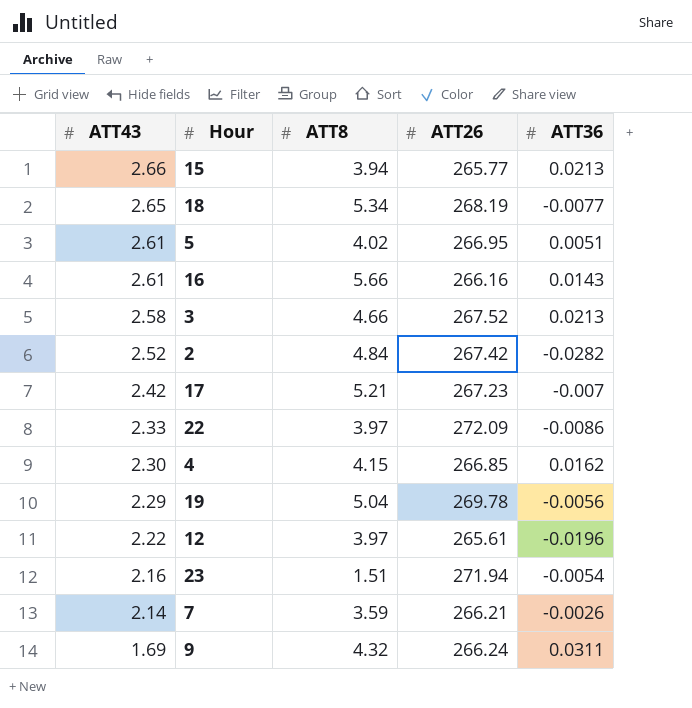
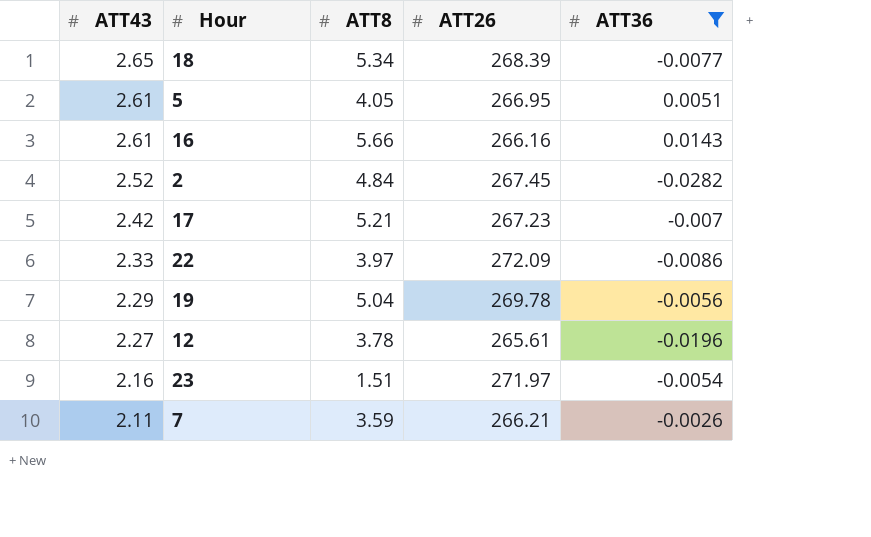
filter: none -> ATT36 <= 0.0143
18 | ATT26: 268.19 -> 268.39
5 | ATT8: 4.02 -> 4.05
2 | ATT26: 267.42 -> 267.45
12 | ATT43: 2.22 -> 2.27
12 | ATT8: 3.97 -> 3.78
23 | ATT26: 271.94 -> 271.97
7 | ATT43: 2.14 -> 2.11

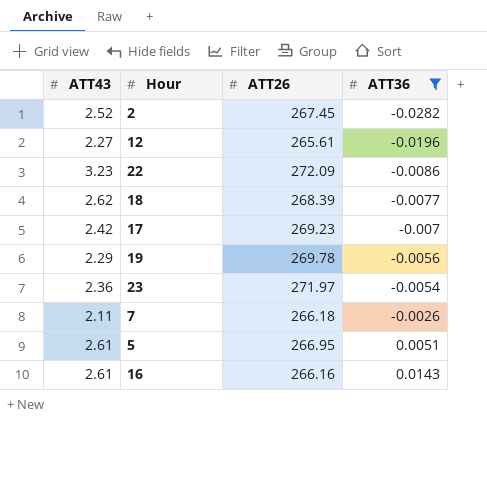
row order: ATT43 descending -> ATT36 ascending
column ATT8 | position: 3 -> none
22 | ATT43: 2.33 -> 3.23
18 | ATT43: 2.65 -> 2.62
17 | ATT26: 267.23 -> 269.23
23 | ATT43: 2.16 -> 2.36
7 | ATT26: 266.21 -> 266.18

